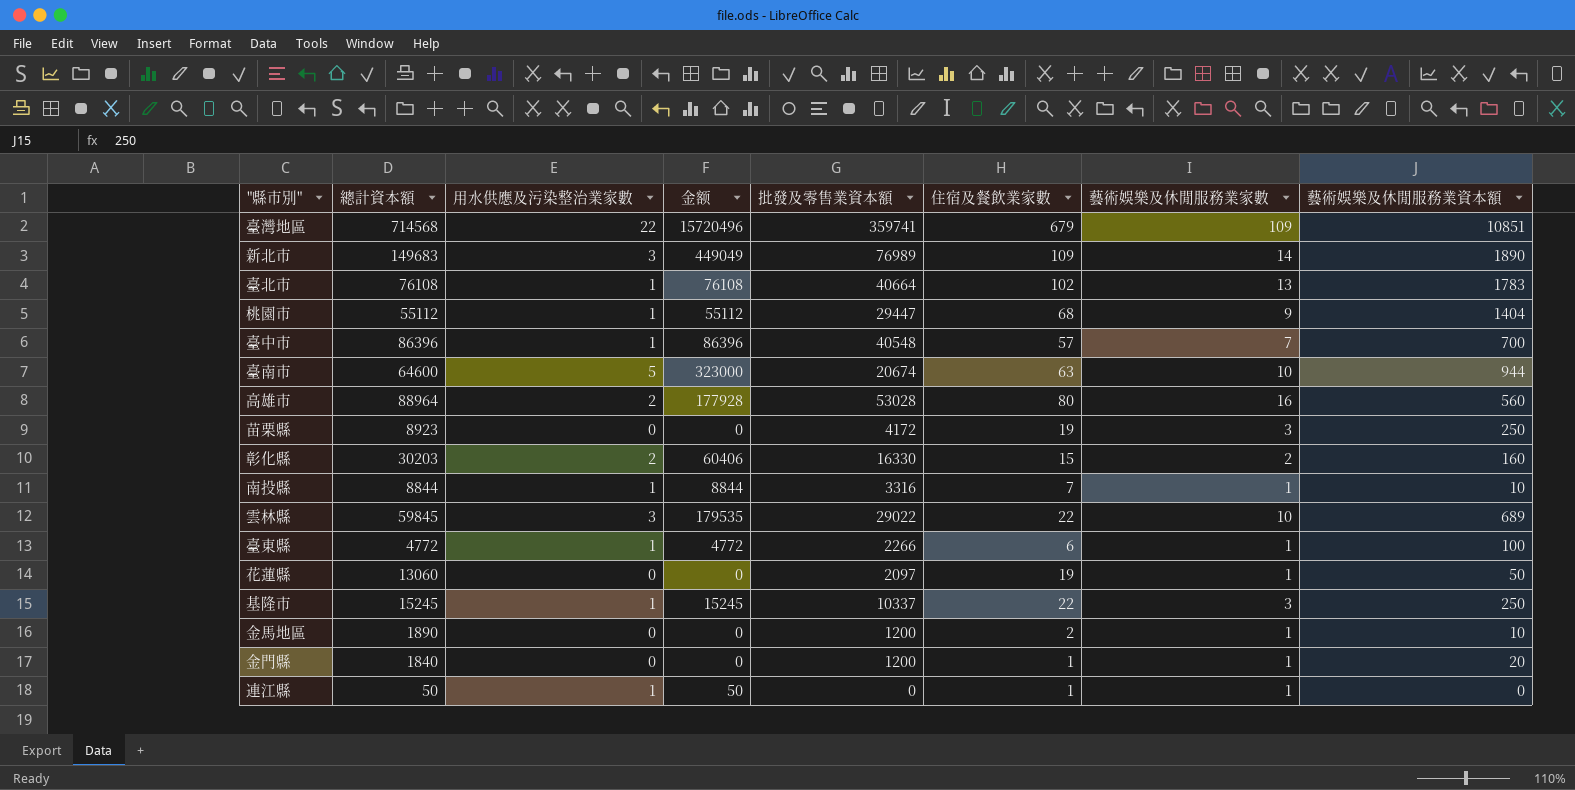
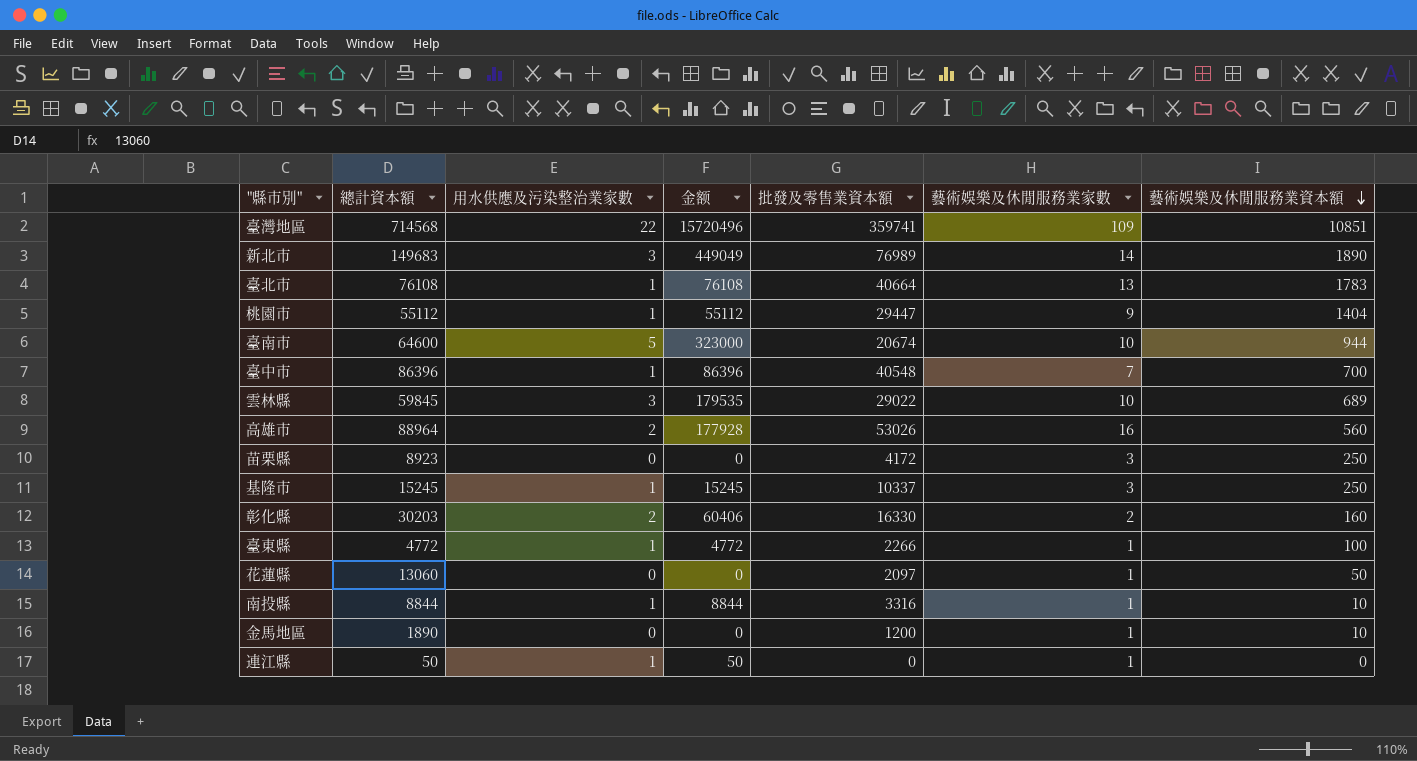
row order: none -> 藝術娛樂及休閒服務業資本額 descending
column 住宿及餐飲業家數 | position: 6 -> none
row 金門縣: 1840 | 0 | 0 | 1200 | 1 | 1 | 20 -> none
高雄市 | 批發及零售業資本額: 53028 -> 53026

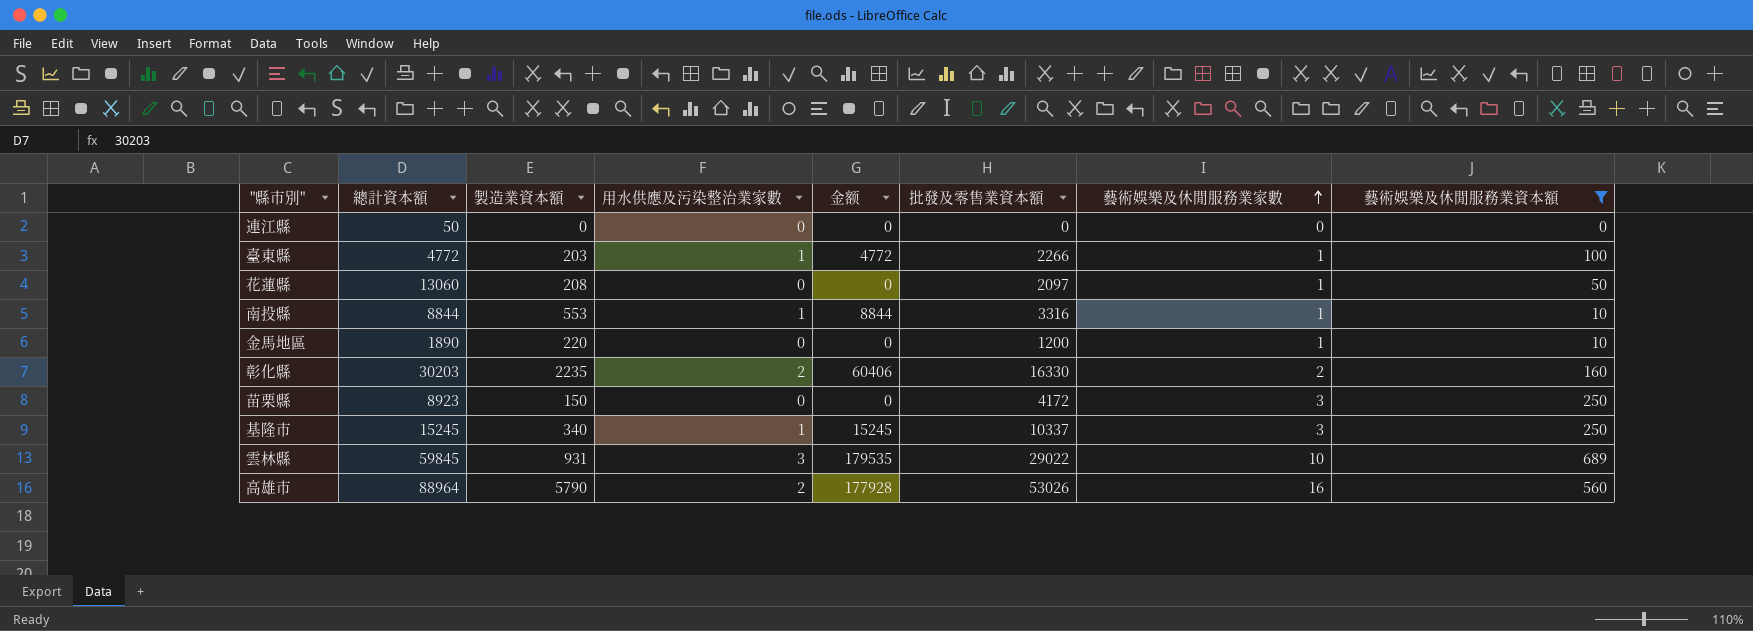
filter: none -> 藝術娛樂及休閒服務業資本額 <= 689
row order: 藝術娛樂及休閒服務業資本額 descending -> 藝術娛樂及休閒服務業家數 ascending
column 製造業資本額 | position: none -> 3
連江縣 | 用水供應及污染整治業家數: 1 -> 0
連江縣 | 金额: 50 -> 0
連江縣 | 藝術娛樂及休閒服務業家數: 1 -> 0

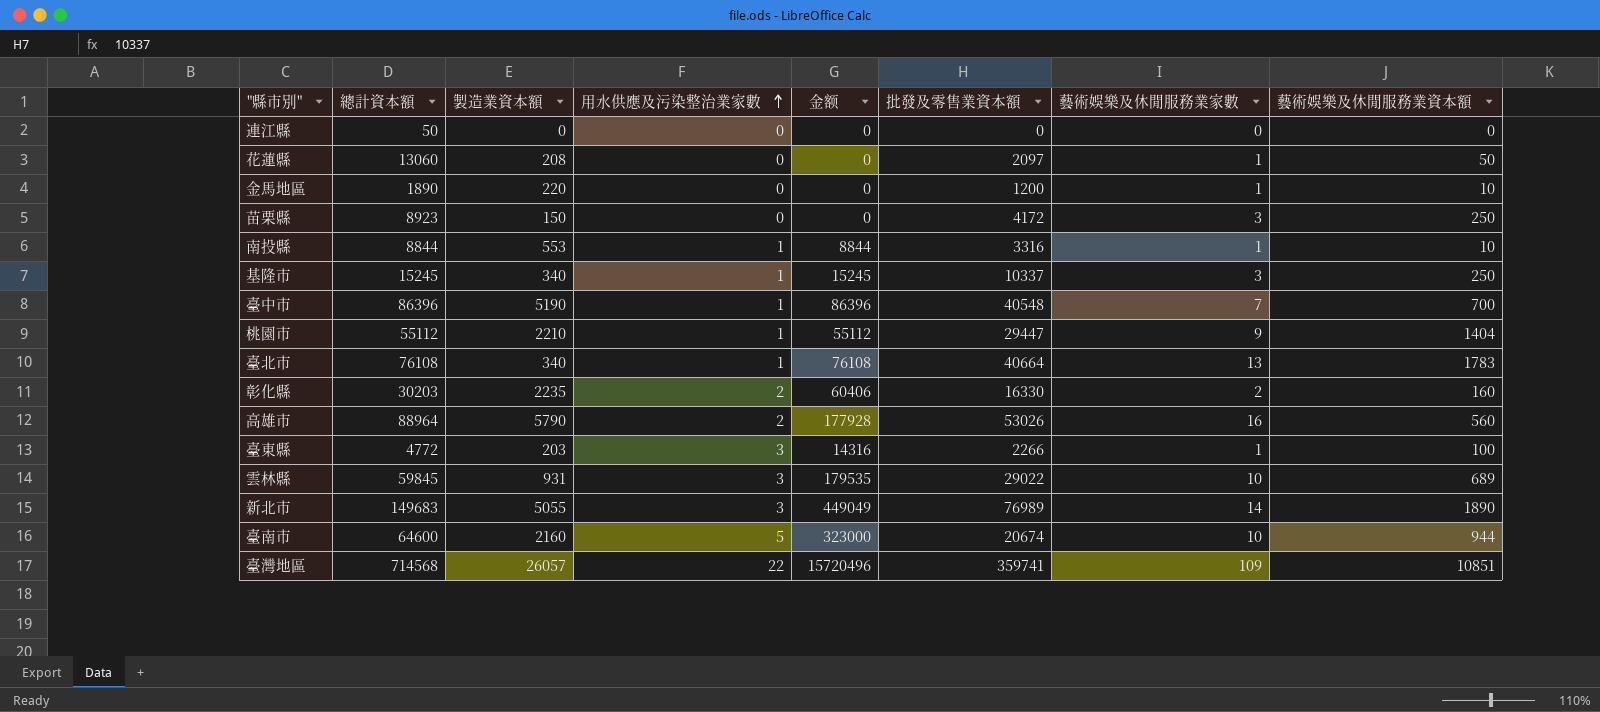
filter: 藝術娛樂及休閒服務業資本額 <= 689 -> none
row order: 藝術娛樂及休閒服務業家數 ascending -> 用水供應及污染整治業家數 ascending
臺東縣 | 用水供應及污染整治業家數: 1 -> 3
臺東縣 | 金额: 4772 -> 14316

